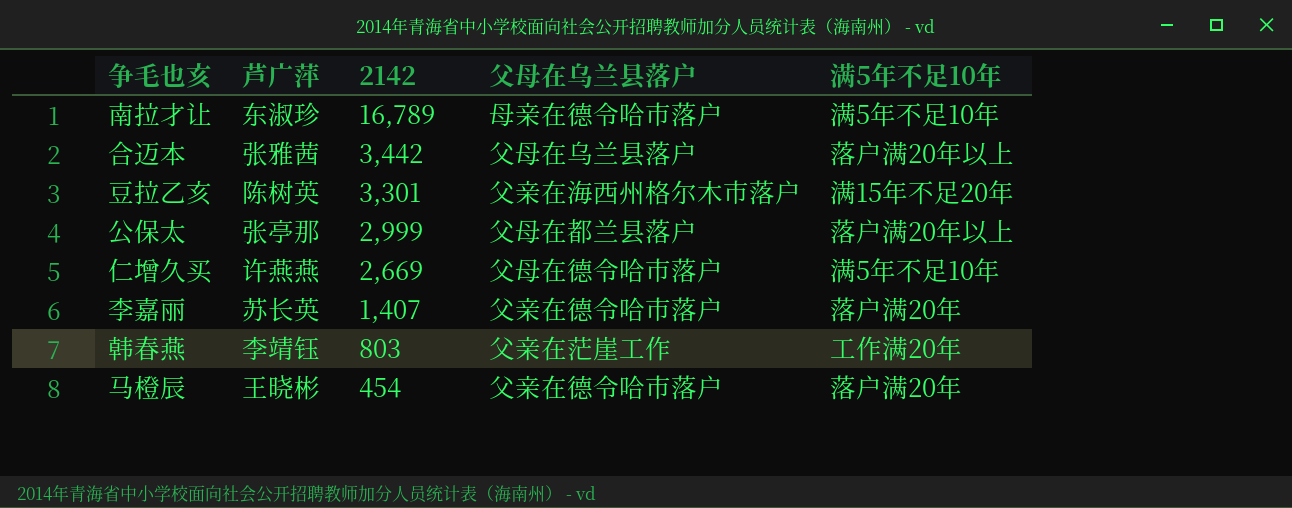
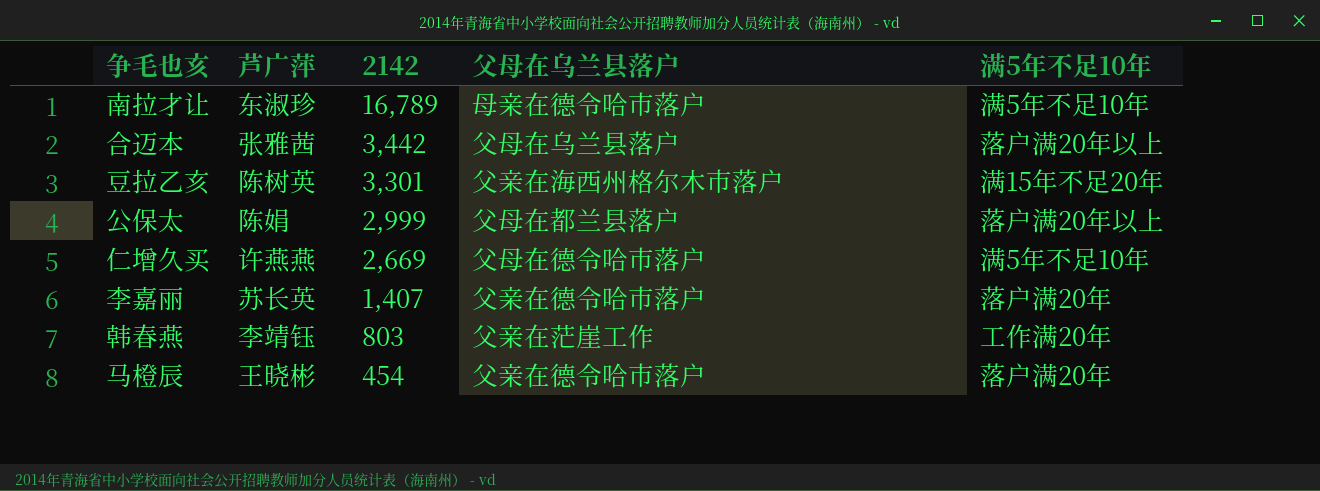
公保太 | 芦广萍: 张亭那 -> 陈娟

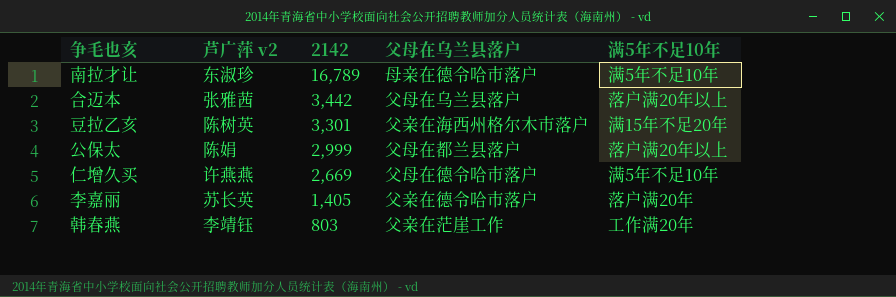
column name: 芦广萍 -> 芦广萍 v2
row 马橙辰: 王晓彬 | 454 | 父亲在德令哈市落户 | 落户满20年 -> none
李嘉丽 | 2142: 1,407 -> 1,405

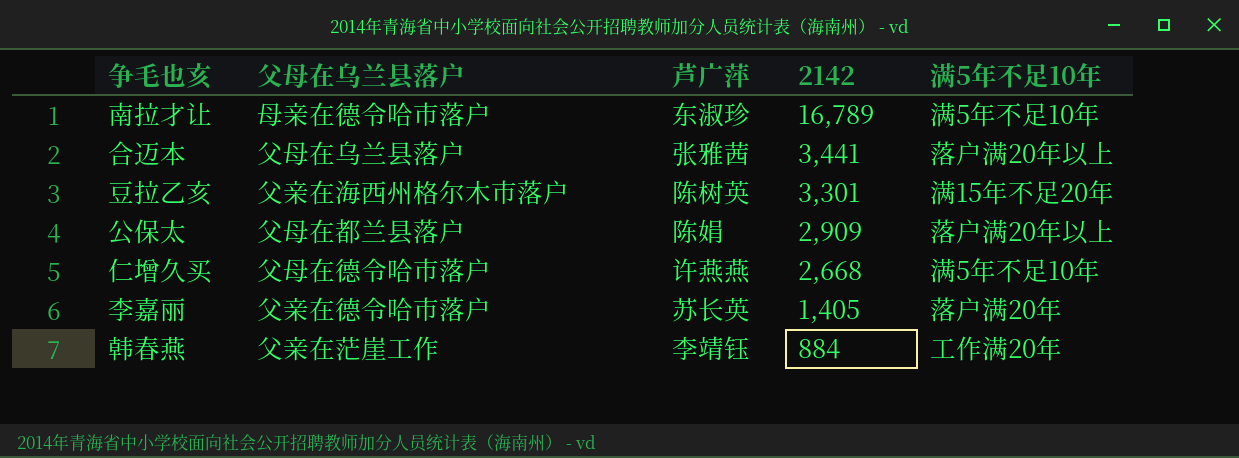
column 父母在乌兰县落户 | position: 4 -> 2
column name: 芦广萍 v2 -> 芦广萍
合迈本 | 2142: 3,442 -> 3,441
公保太 | 2142: 2,999 -> 2,909
仁增久买 | 2142: 2,669 -> 2,668
韩春燕 | 2142: 803 -> 884

